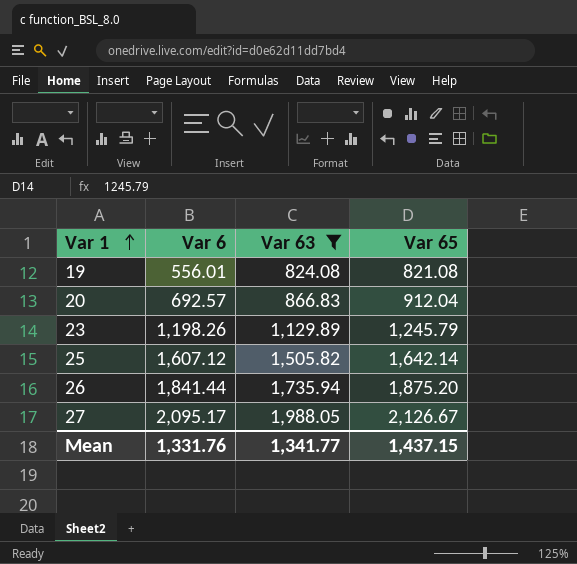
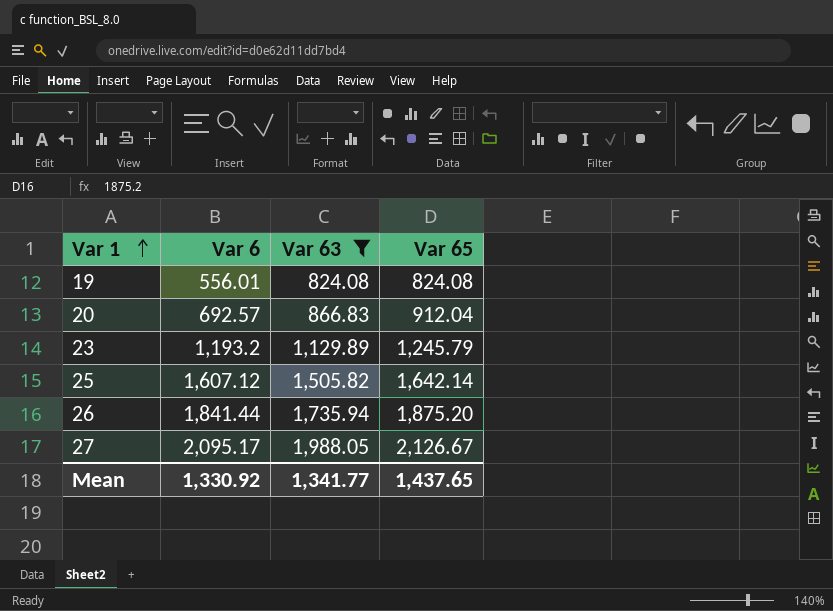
19 | Var 65: 821.08 -> 824.08
23 | Var 6: 1,198.26 -> 1,193.2
Mean | Var 6: 1,331.76 -> 1,330.92
Mean | Var 65: 1,437.15 -> 1,437.65

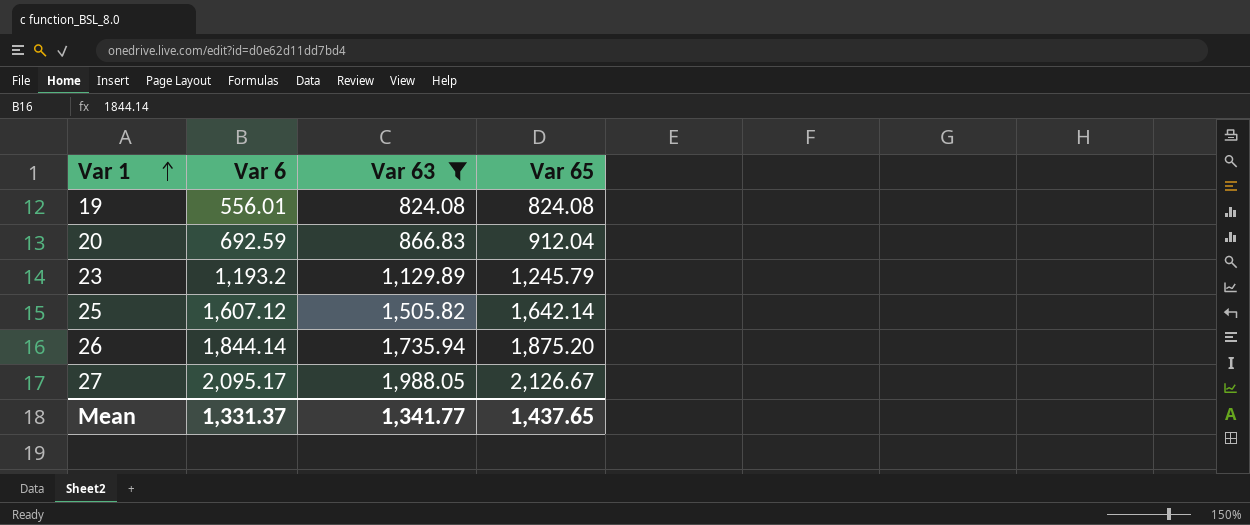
20 | Var 6: 692.57 -> 692.59
26 | Var 6: 1,841.44 -> 1,844.14
Mean | Var 6: 1,330.92 -> 1,331.37

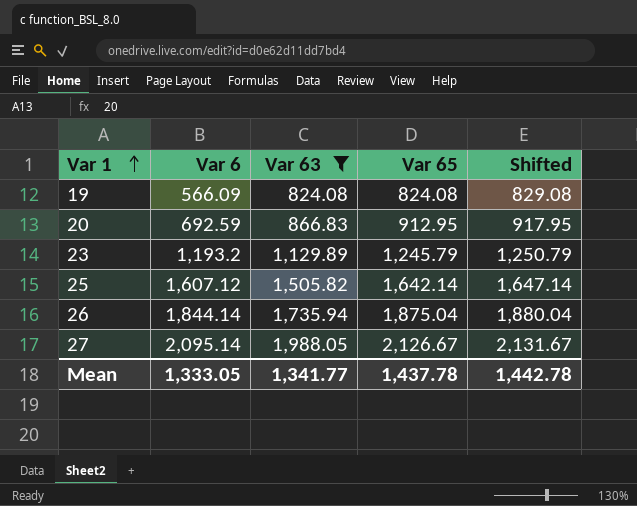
column Shifted | formula: none -> [Var 65] + 5
19 | Var 6: 556.01 -> 566.09
20 | Var 65: 912.04 -> 912.95
26 | Var 65: 1,875.20 -> 1,875.04
27 | Var 6: 2,095.17 -> 2,095.14
Mean | Var 6: 1,331.37 -> 1,333.05
Mean | Var 65: 1,437.65 -> 1,437.78

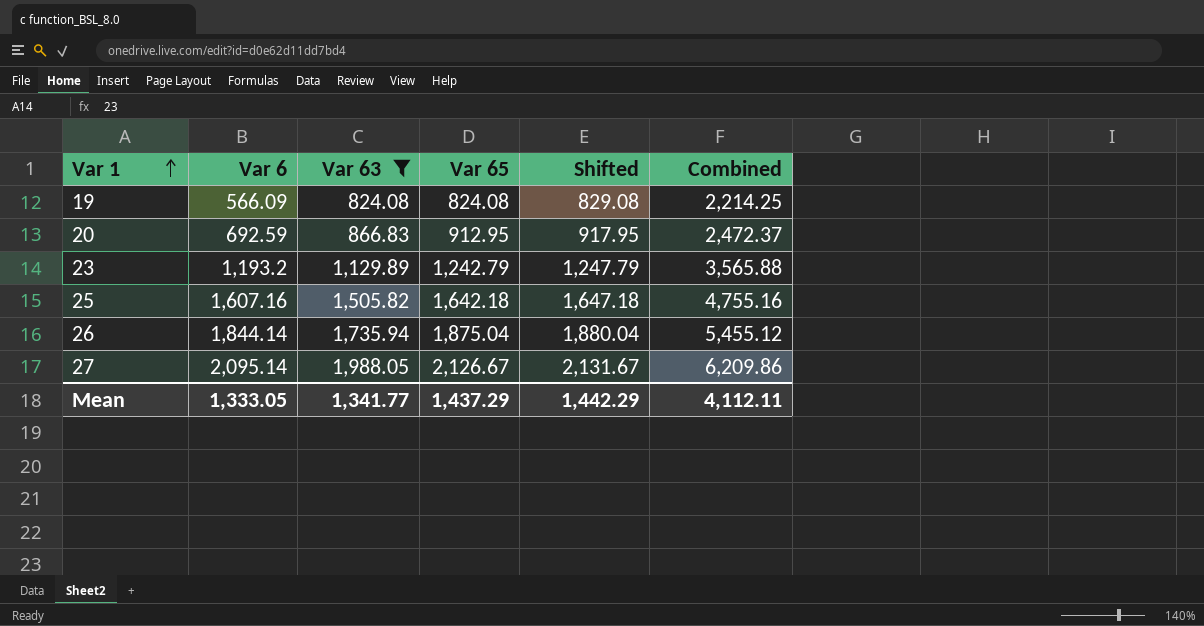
column Combined | formula: none -> [Var 6] + [Var 63] + [Var 65]
23 | Var 65: 1,245.79 -> 1,242.79
23 | Shifted: 1,250.79 -> 1,247.79
25 | Var 6: 1,607.12 -> 1,607.16
25 | Var 65: 1,642.14 -> 1,642.18
25 | Shifted: 1,647.14 -> 1,647.18
Mean | Var 65: 1,437.78 -> 1,437.29
Mean | Shifted: 1,442.78 -> 1,442.29

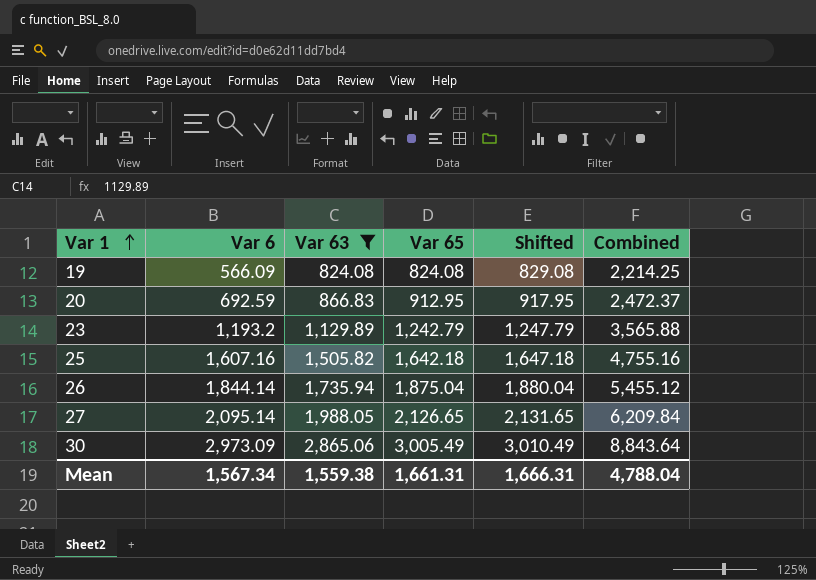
27 | Var 65: 2,126.67 -> 2,126.65
27 | Shifted: 2,131.67 -> 2,131.65
27 | Combined: 6,209.86 -> 6,209.84
row 30: none -> 2,973.09 | 2,865.06 | 3,005.49 | 3,010.49 | 8,843.64
Mean | Var 6: 1,333.05 -> 1,567.34
Mean | Var 63: 1,341.77 -> 1,559.38
Mean | Var 65: 1,437.29 -> 1,661.31
Mean | Shifted: 1,442.29 -> 1,666.31
Mean | Combined: 4,112.11 -> 4,788.04

